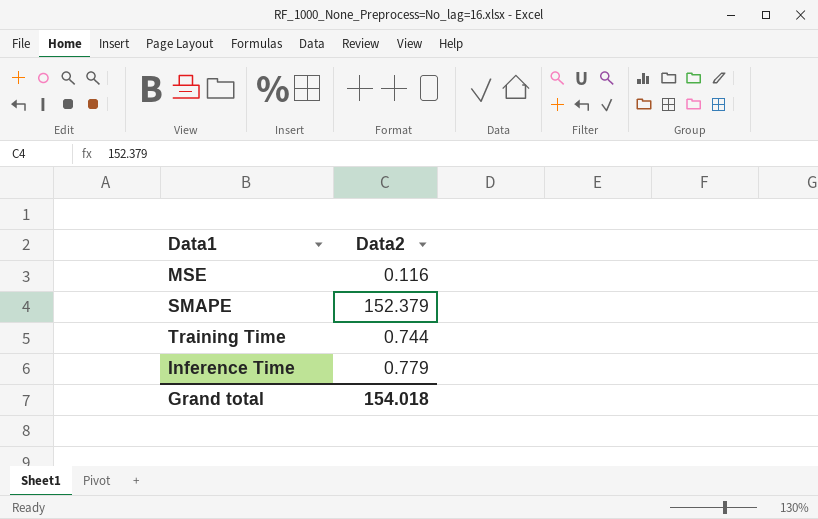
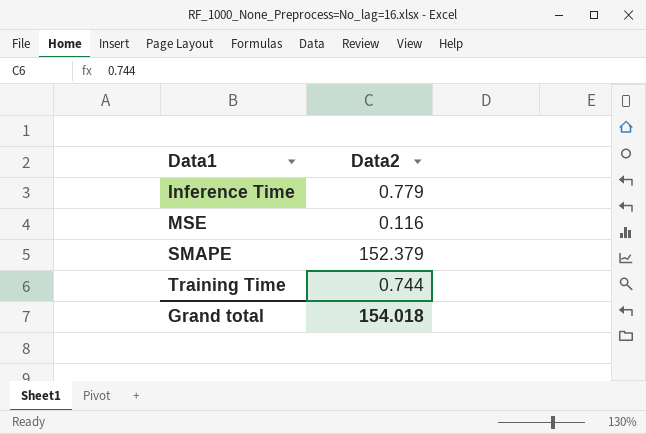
row order: none -> Data1 ascending

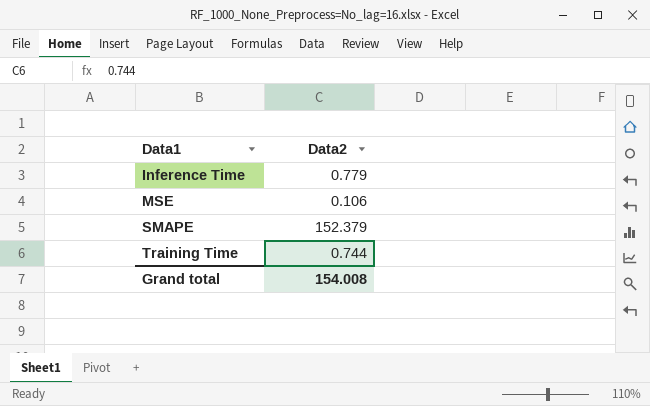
MSE | Data2: 0.116 -> 0.106
Grand total | Data2: 154.018 -> 154.008

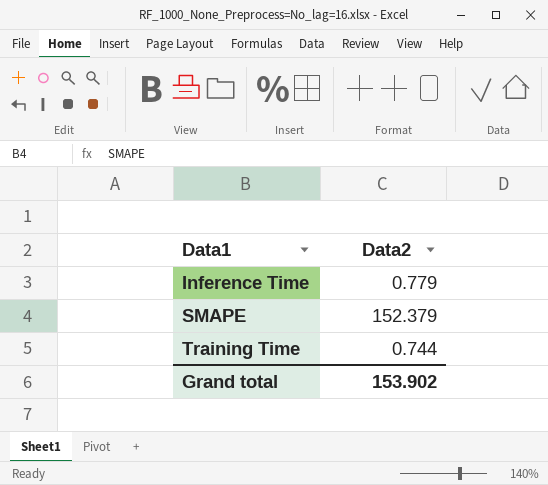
row MSE: 0.106 -> none
Grand total | Data2: 154.008 -> 153.902

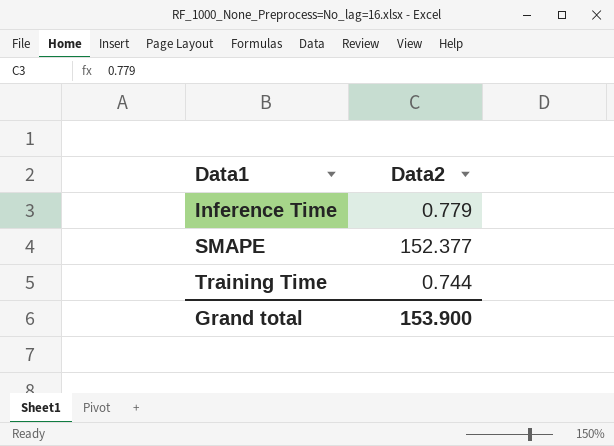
SMAPE | Data2: 152.379 -> 152.377
Grand total | Data2: 153.902 -> 153.900

